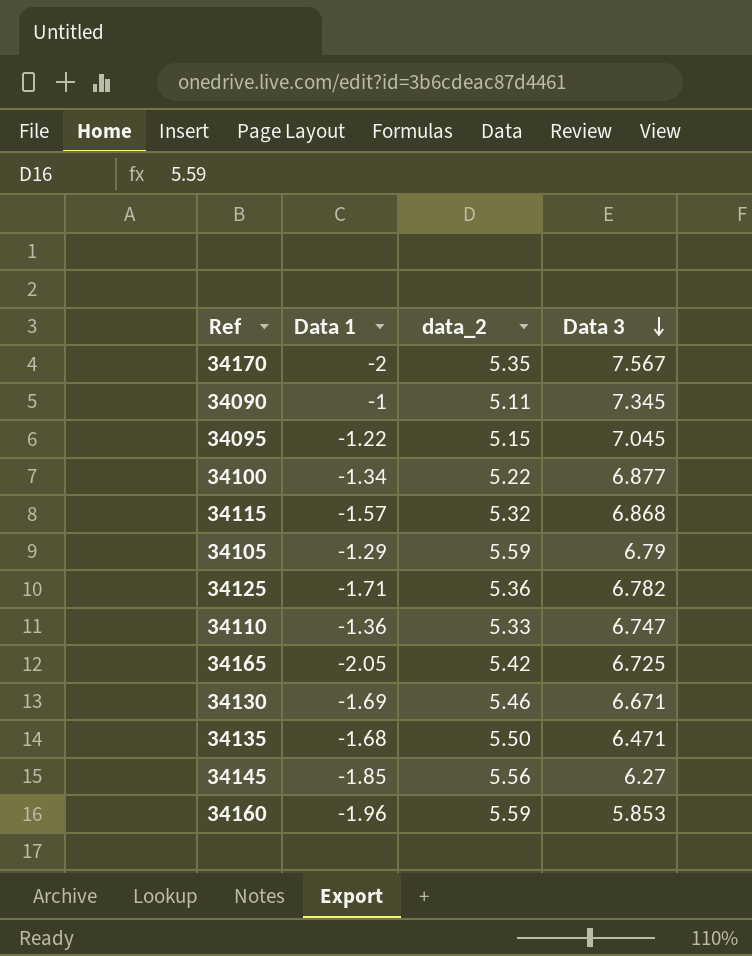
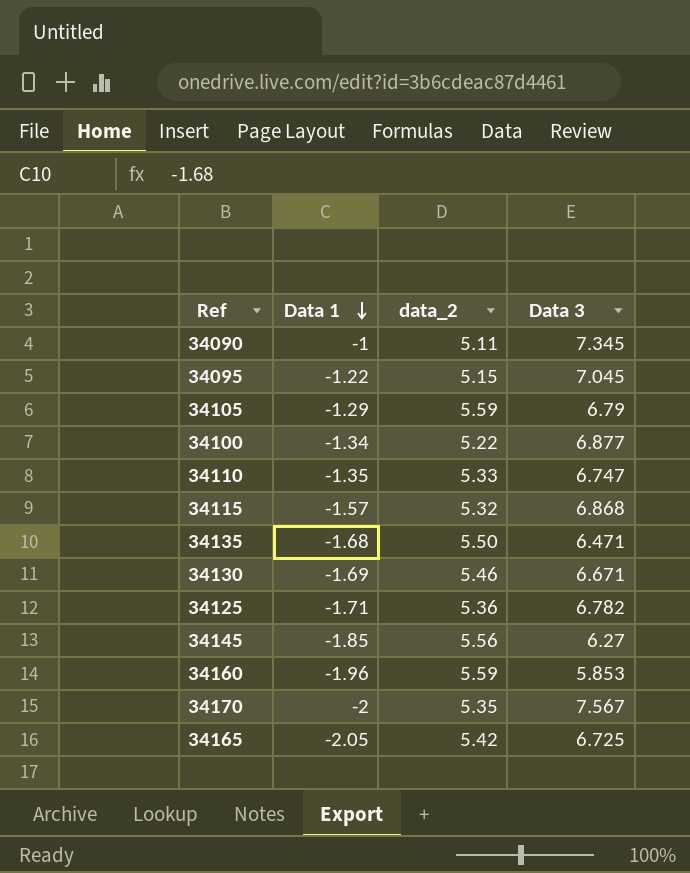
row order: Data 3 descending -> Data 1 descending
34110 | Data 1: -1.36 -> -1.35

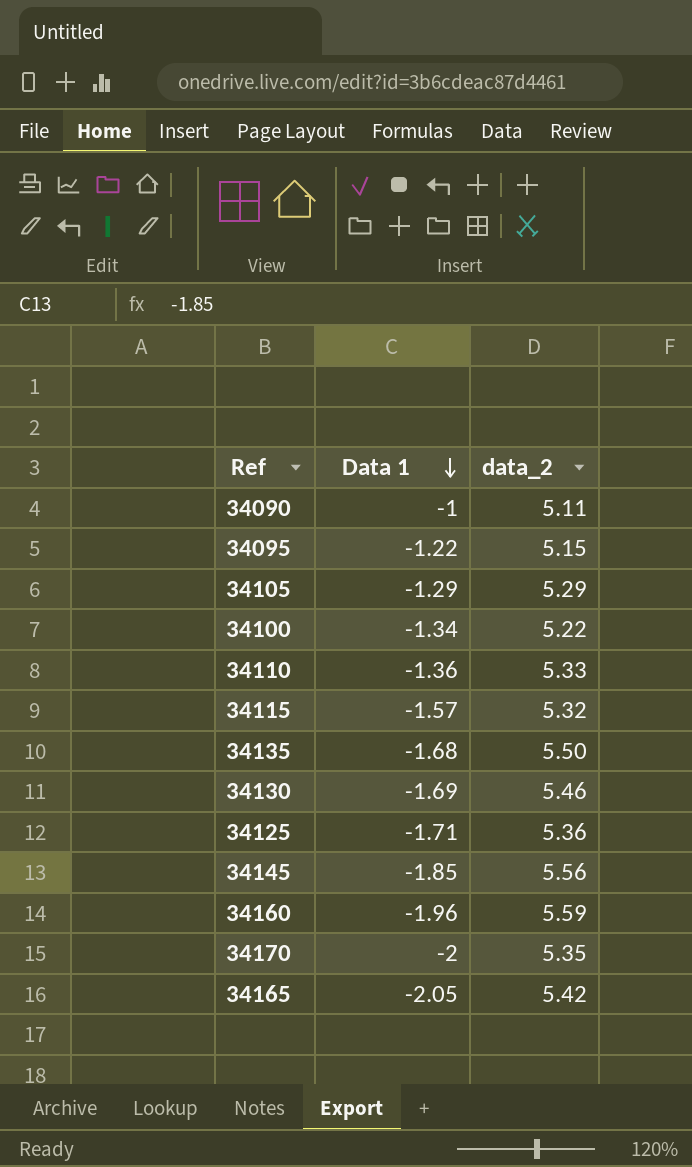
column Data 3 | position: 4 -> none
34105 | data_2: 5.59 -> 5.29
34110 | Data 1: -1.35 -> -1.36

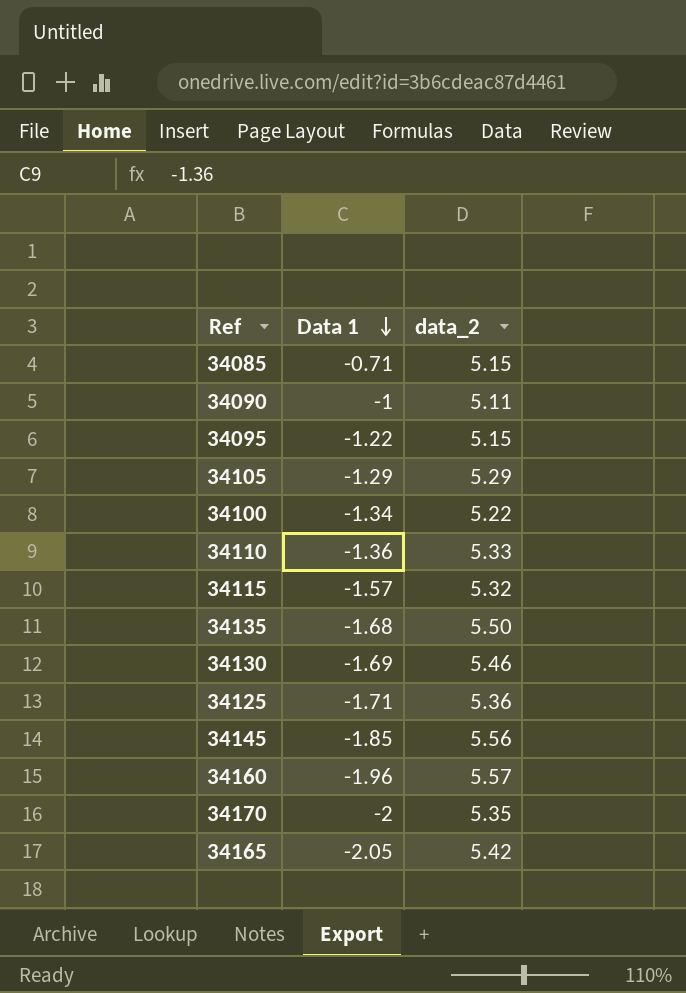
row 34085: none -> -0.71 | 5.15
34160 | data_2: 5.59 -> 5.57

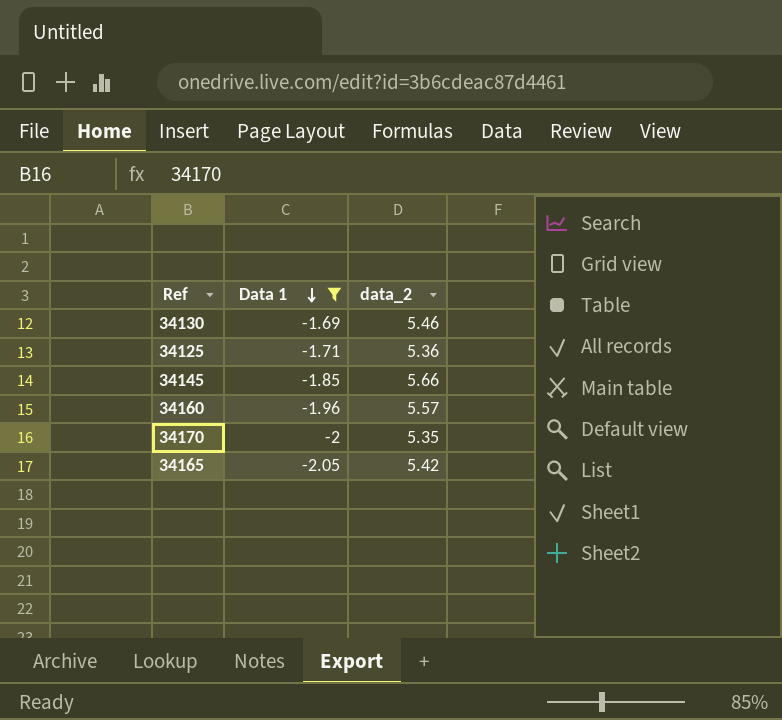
filter: none -> Data 1 <= -1.69
34145 | data_2: 5.56 -> 5.66

